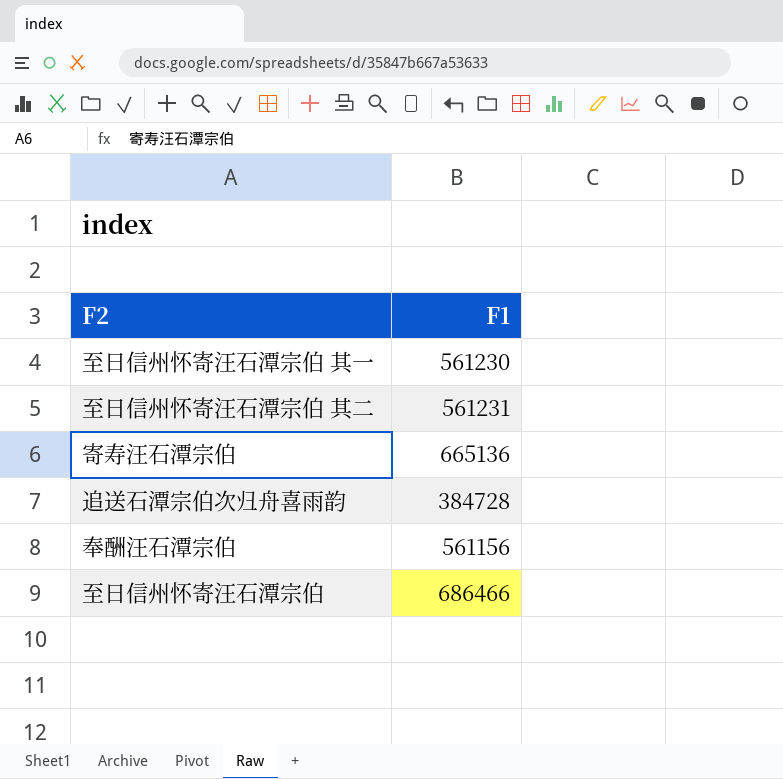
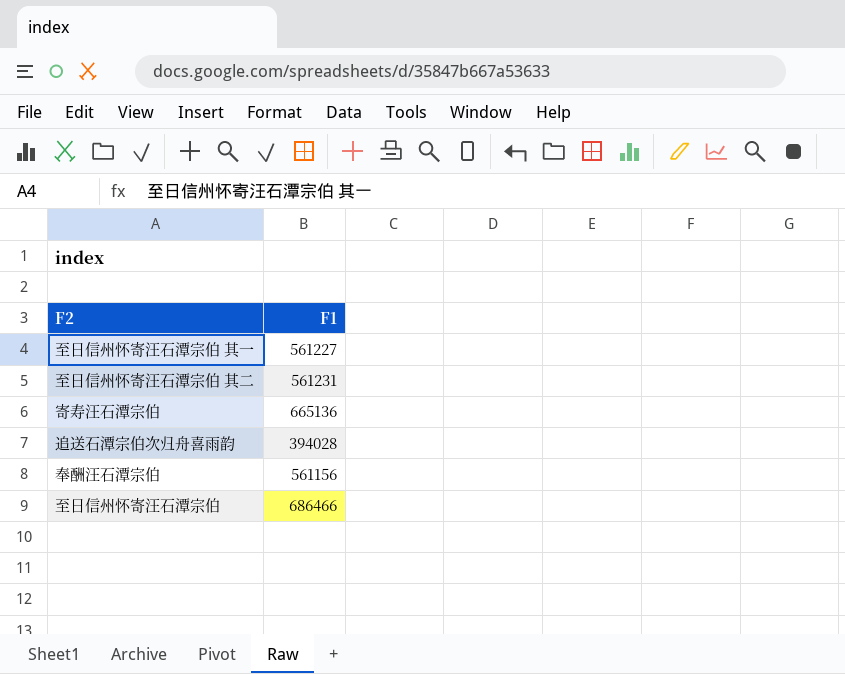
至日信州怀寄汪石潭宗伯 其一 | F1: 561230 -> 561227
追送石潭宗伯次归舟喜雨韵 | F1: 384728 -> 394028

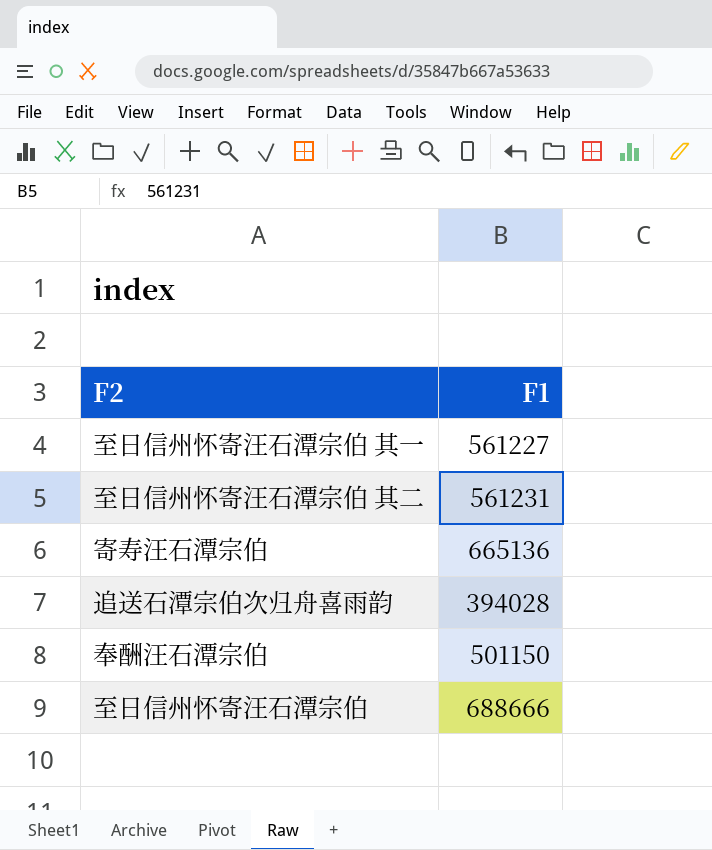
奉酬汪石潭宗伯 | F1: 561156 -> 501150
至日信州怀寄汪石潭宗伯 | F1: 686466 -> 688666

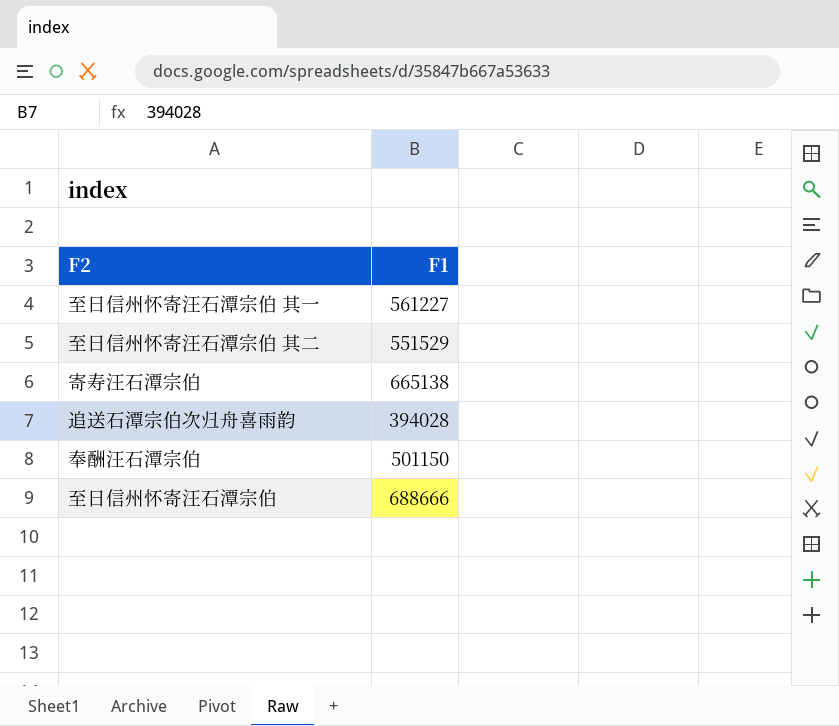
至日信州怀寄汪石潭宗伯 其二 | F1: 561231 -> 551529
寄寿汪石潭宗伯 | F1: 665136 -> 665138

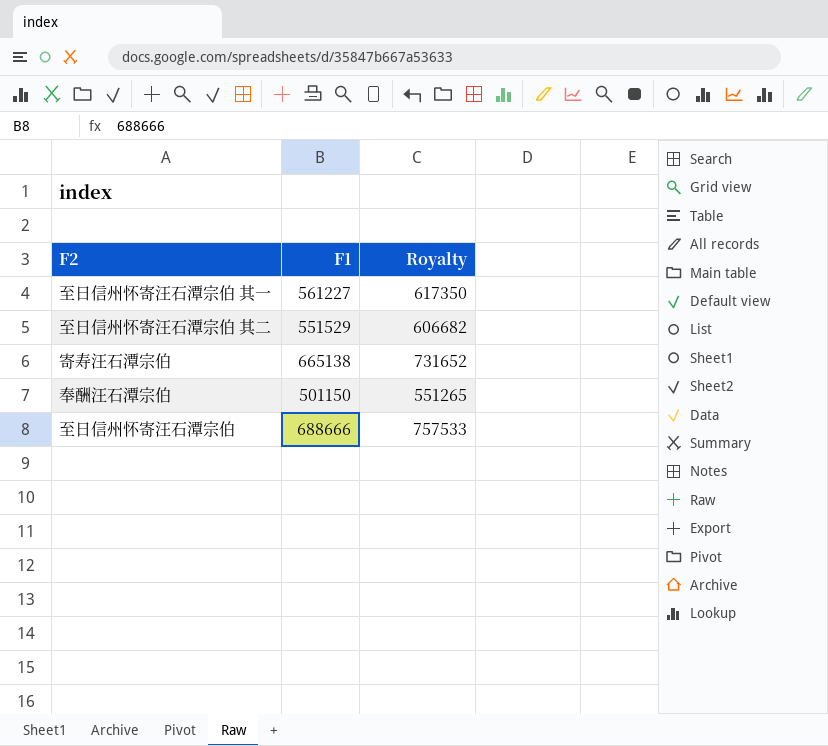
column Royalty | formula: none -> [F1] * 1.1
row 追送石潭宗伯次归舟喜雨韵: 394028 -> none

